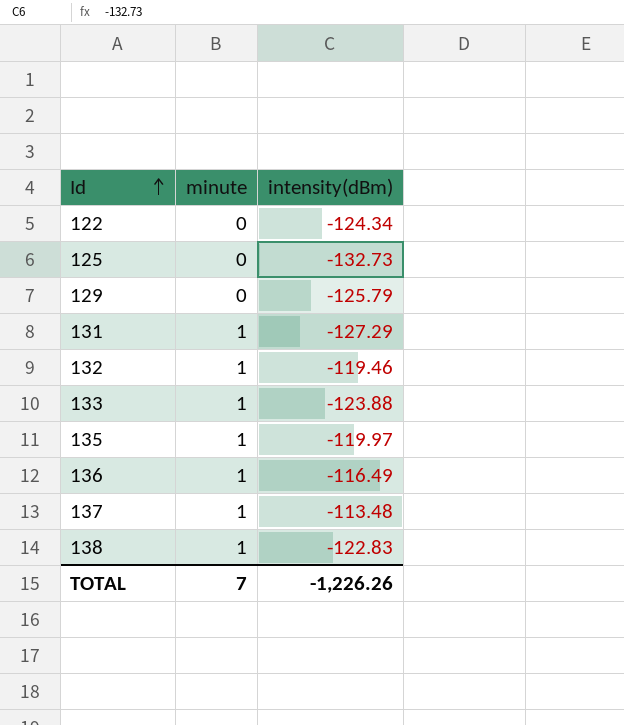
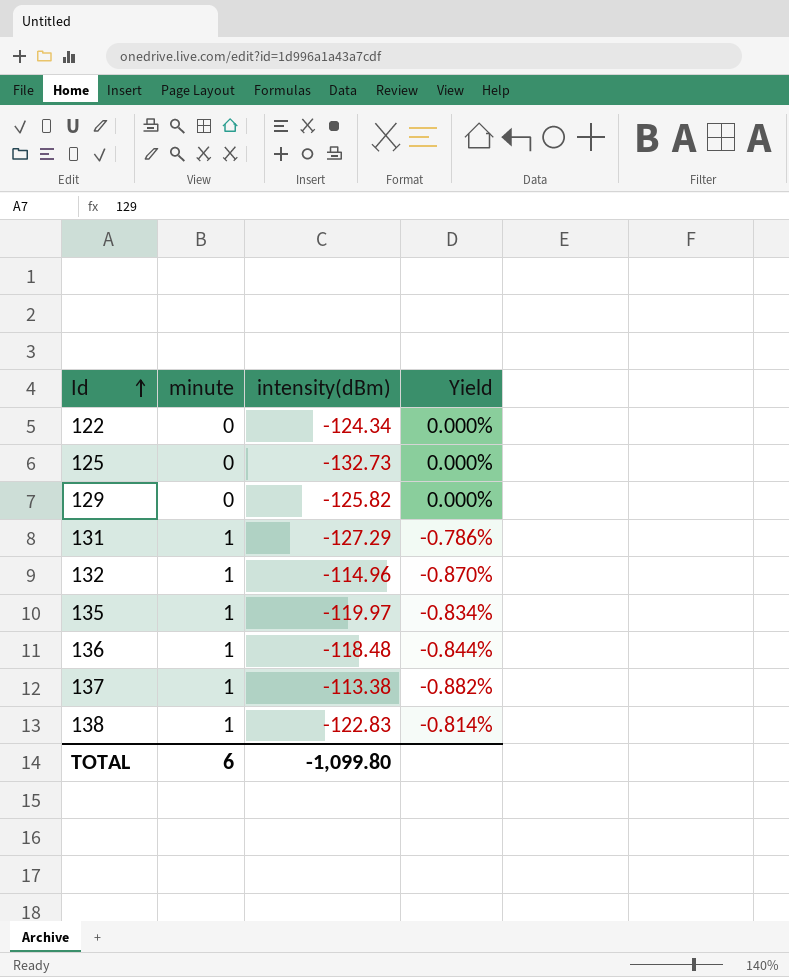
column Yield | formula: none -> [minute] / [intensity(dBm)]
row 133: 1 | -123.88 -> none
129 | intensity(dBm): -125.79 -> -125.82
132 | intensity(dBm): -119.46 -> -114.96
136 | intensity(dBm): -116.49 -> -118.48
137 | intensity(dBm): -113.48 -> -113.38
TOTAL | minute: 7 -> 6
TOTAL | intensity(dBm): -1,226.26 -> -1,099.80

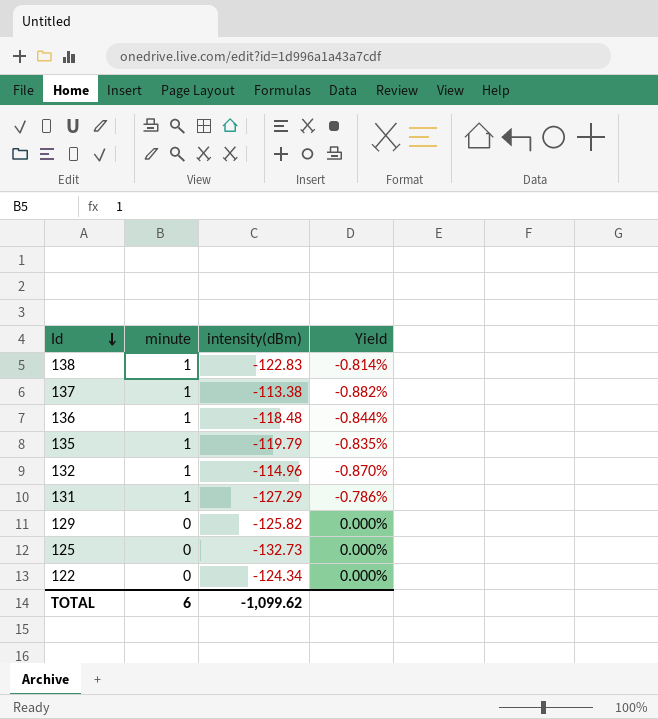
row order: Id ascending -> Id descending
135 | intensity(dBm): -119.97 -> -119.79
135 | Yield: -0.834% -> -0.835%
TOTAL | intensity(dBm): -1,099.80 -> -1,099.62

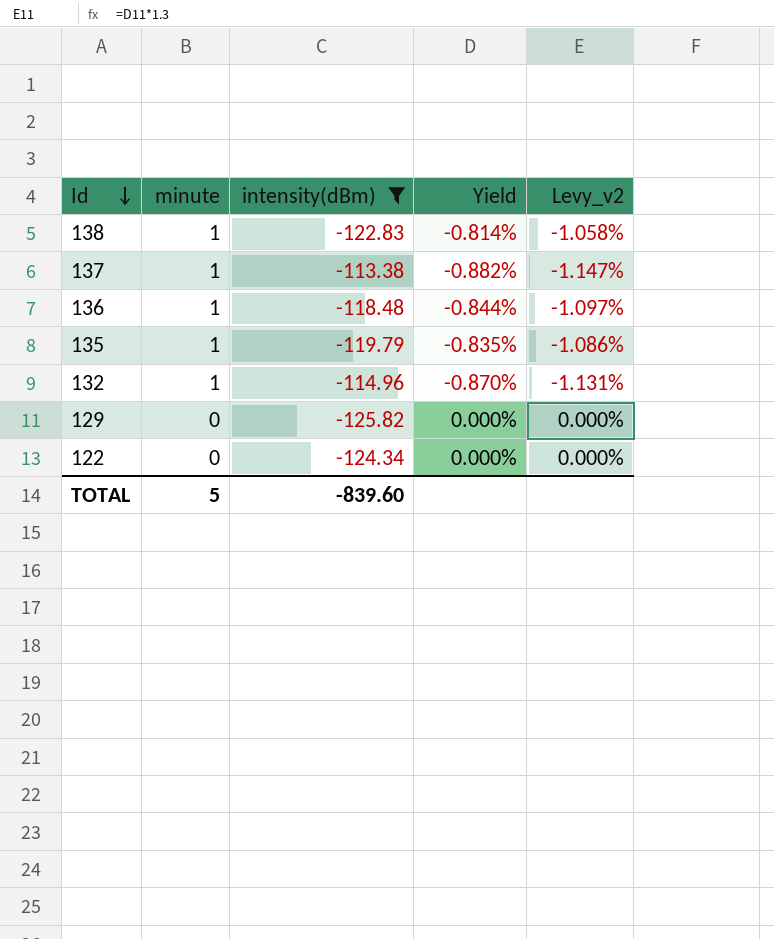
filter: none -> intensity(dBm) >= -125.82
column Levy_v2 | formula: none -> [Yield] * 1.3
TOTAL | minute: 6 -> 5
TOTAL | intensity(dBm): -1,099.62 -> -839.60

